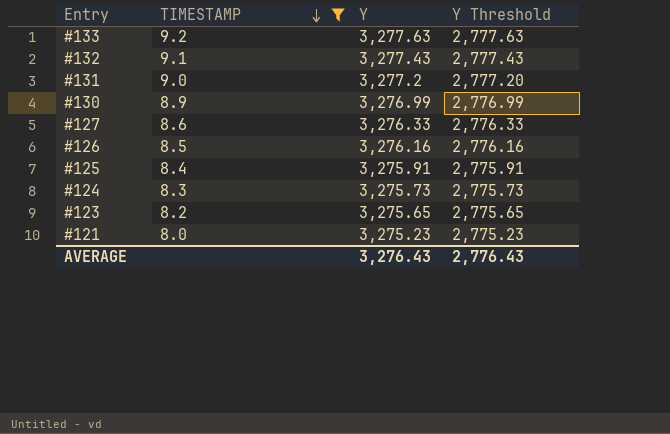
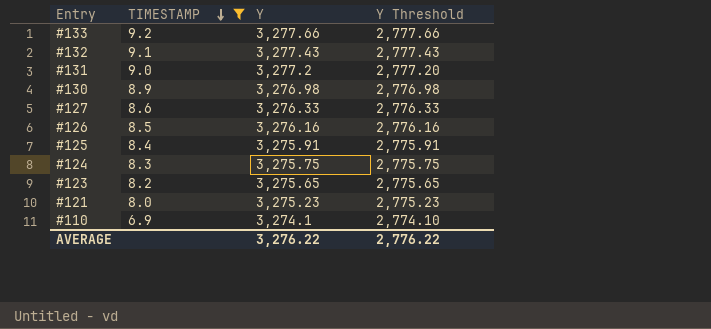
#133 | Y: 3,277.63 -> 3,277.66
#133 | Y Threshold: 2,777.63 -> 2,777.66
#130 | Y: 3,276.99 -> 3,276.98
#130 | Y Threshold: 2,776.99 -> 2,776.98
#124 | Y: 3,275.73 -> 3,275.75
#124 | Y Threshold: 2,775.73 -> 2,775.75
row #110: none -> 6.9 | 3,274.1 | 2,774.10
AVERAGE | Y: 3,276.43 -> 3,276.22
AVERAGE | Y Threshold: 2,776.43 -> 2,776.22

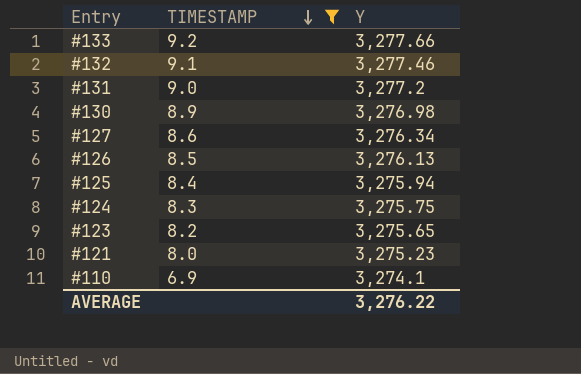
column Y Threshold | formula: [Y] - 500 -> none
#132 | Y: 3,277.43 -> 3,277.46
#127 | Y: 3,276.33 -> 3,276.34
#126 | Y: 3,276.16 -> 3,276.13
#125 | Y: 3,275.91 -> 3,275.94

